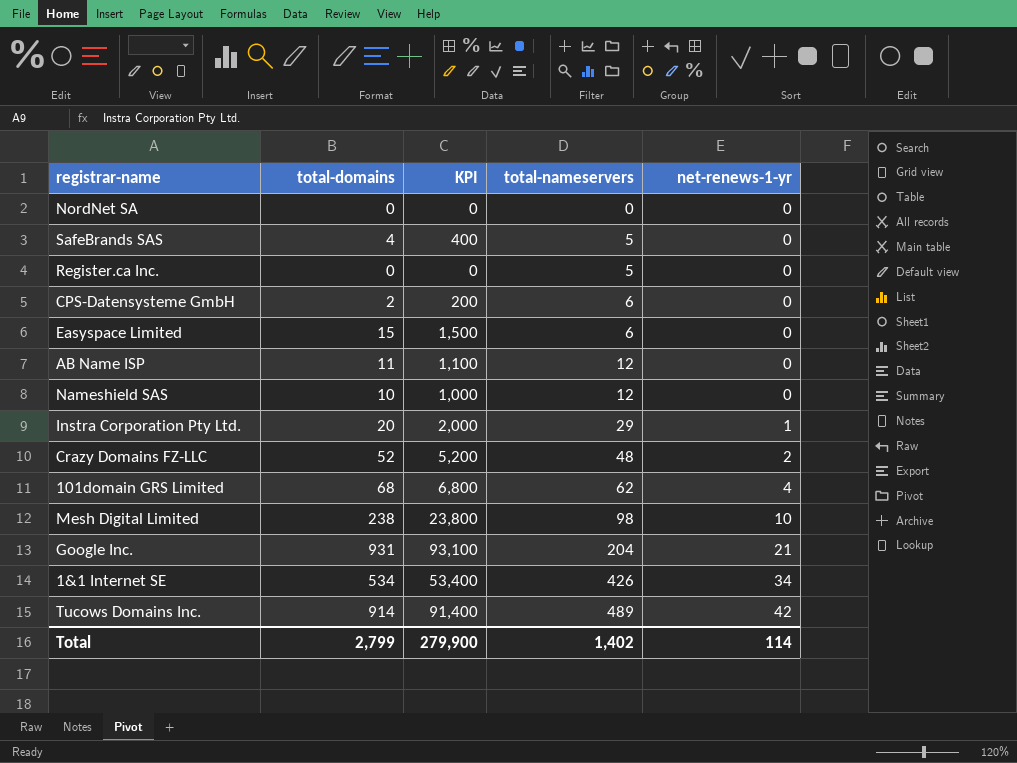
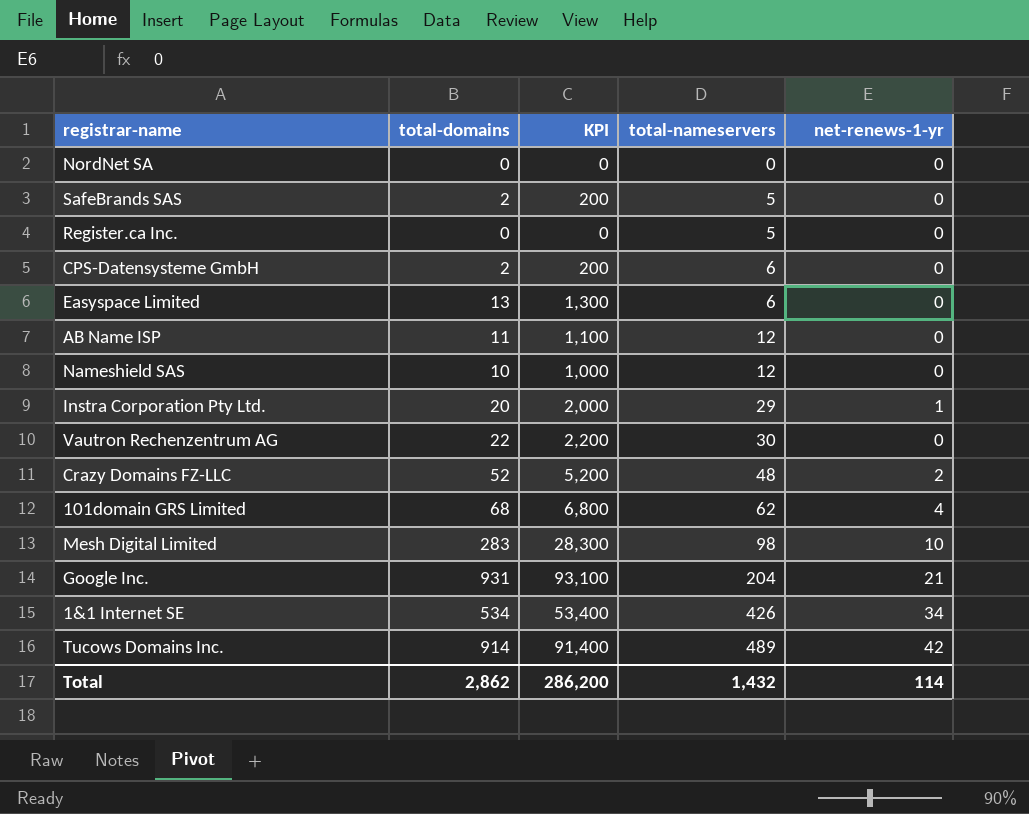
SafeBrands SAS | total-domains: 4 -> 2
SafeBrands SAS | KPI: 400 -> 200
Easyspace Limited | total-domains: 15 -> 13
Easyspace Limited | KPI: 1,500 -> 1,300
row Vautron Rechenzentrum AG: none -> 22 | 2,200 | 30 | 0
Mesh Digital Limited | total-domains: 238 -> 283
Mesh Digital Limited | KPI: 23,800 -> 28,300
Total | total-domains: 2,799 -> 2,862
Total | KPI: 279,900 -> 286,200
Total | total-nameservers: 1,402 -> 1,432

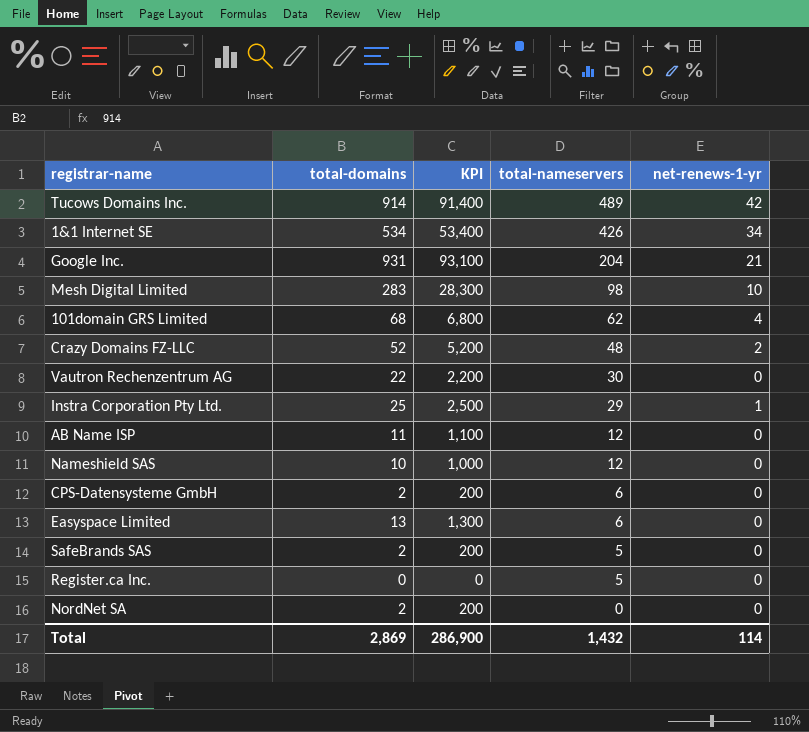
row order: total-nameservers ascending -> total-nameservers descending
Instra Corporation Pty Ltd. | total-domains: 20 -> 25
Instra Corporation Pty Ltd. | KPI: 2,000 -> 2,500
NordNet SA | total-domains: 0 -> 2
NordNet SA | KPI: 0 -> 200
Total | total-domains: 2,862 -> 2,869
Total | KPI: 286,200 -> 286,900

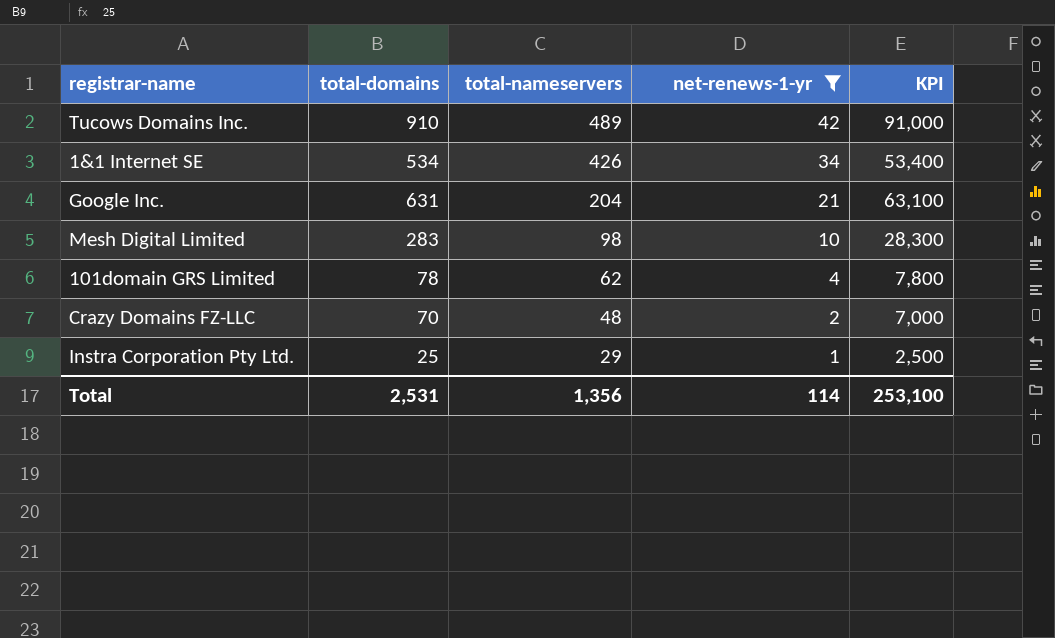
filter: none -> net-renews-1-yr != 0
column KPI | position: 3 -> 5
Tucows Domains Inc. | total-domains: 914 -> 910
Tucows Domains Inc. | KPI: 91,400 -> 91,000
Google Inc. | total-domains: 931 -> 631
Google Inc. | KPI: 93,100 -> 63,100
101domain GRS Limited | total-domains: 68 -> 78
101domain GRS Limited | KPI: 6,800 -> 7,800
Crazy Domains FZ-LLC | total-domains: 52 -> 70
Crazy Domains FZ-LLC | KPI: 5,200 -> 7,000
Total | total-domains: 2,869 -> 2,531
Total | total-nameservers: 1,432 -> 1,356
Total | KPI: 286,900 -> 253,100

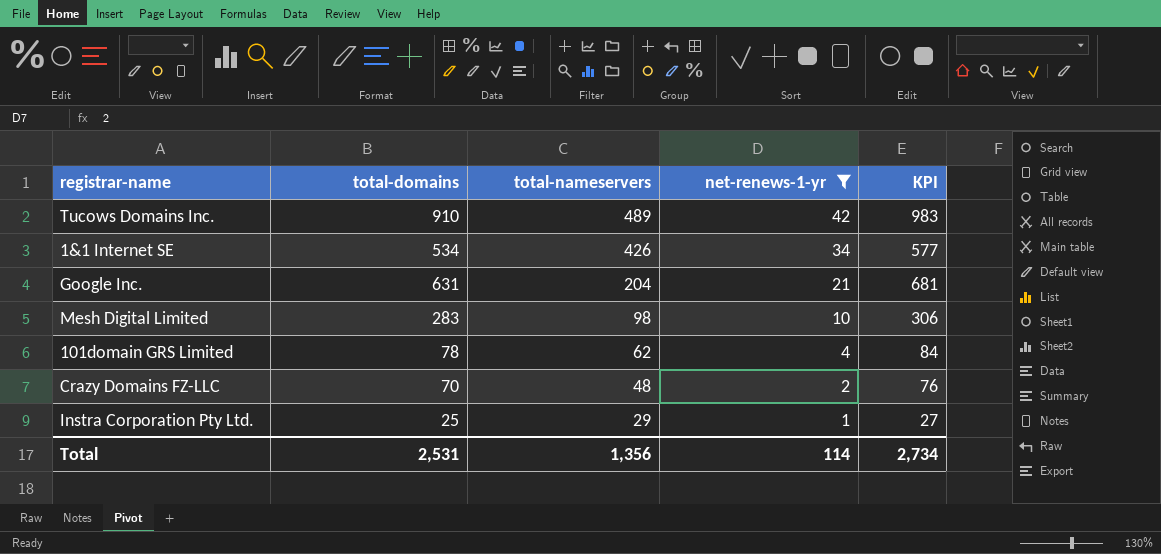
column KPI | formula: [total-domains] * 100 -> [total-domains] * 1.08
Total | KPI: 253,100 -> 2,734

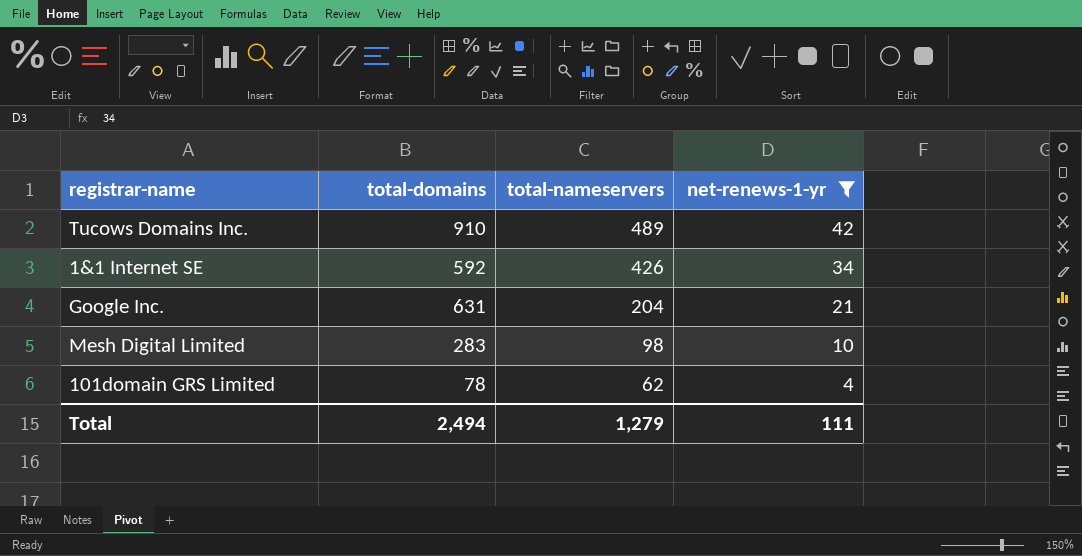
column KPI | formula: [total-domains] * 1.08 -> none
row Crazy Domains FZ-LLC: 70 | 48 | 2 | 76 -> none
row Instra Corporation Pty Ltd.: 25 | 29 | 1 | 27 -> none
1&1 Internet SE | total-domains: 534 -> 592
Total | total-domains: 2,531 -> 2,494
Total | total-nameservers: 1,356 -> 1,279
Total | net-renews-1-yr: 114 -> 111

